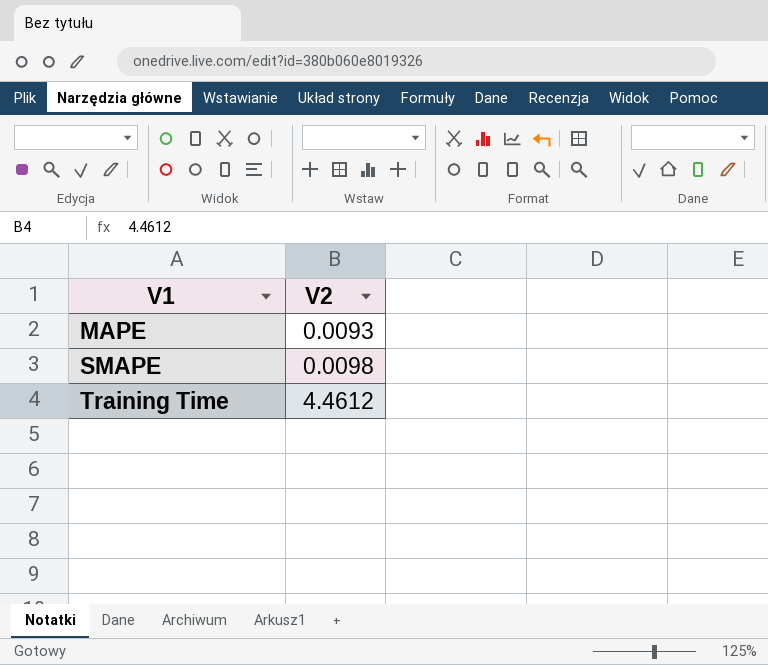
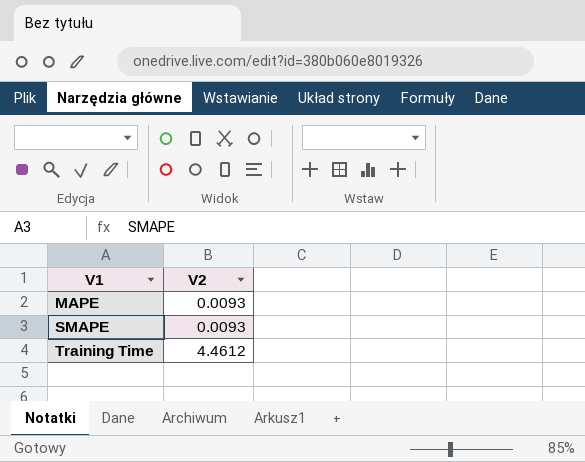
SMAPE | V2: 0.0098 -> 0.0093

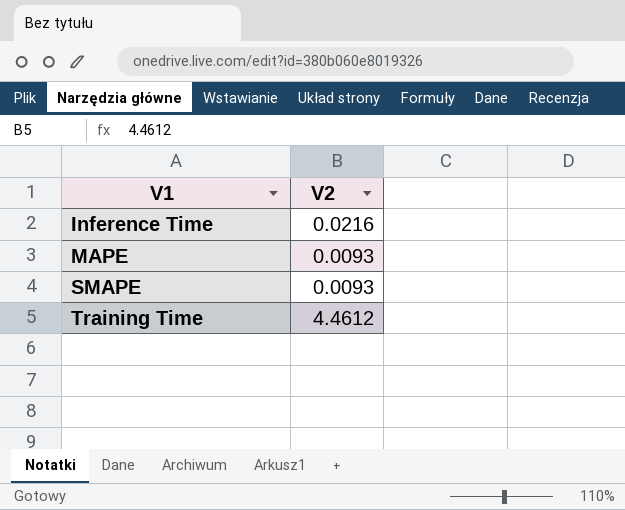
row Inference Time: none -> 0.0216

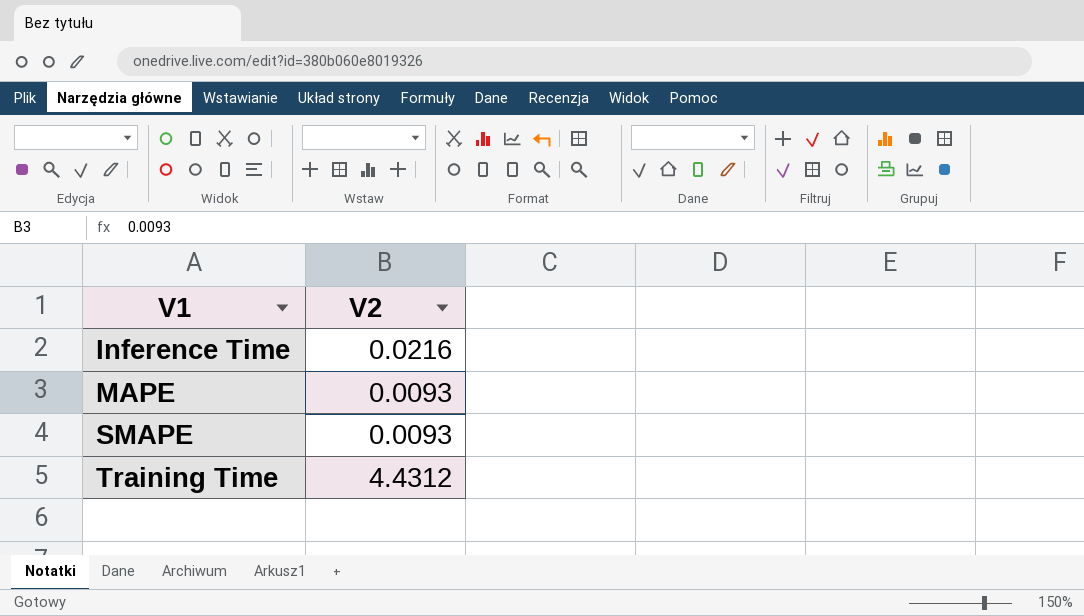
Training Time | V2: 4.4612 -> 4.4312

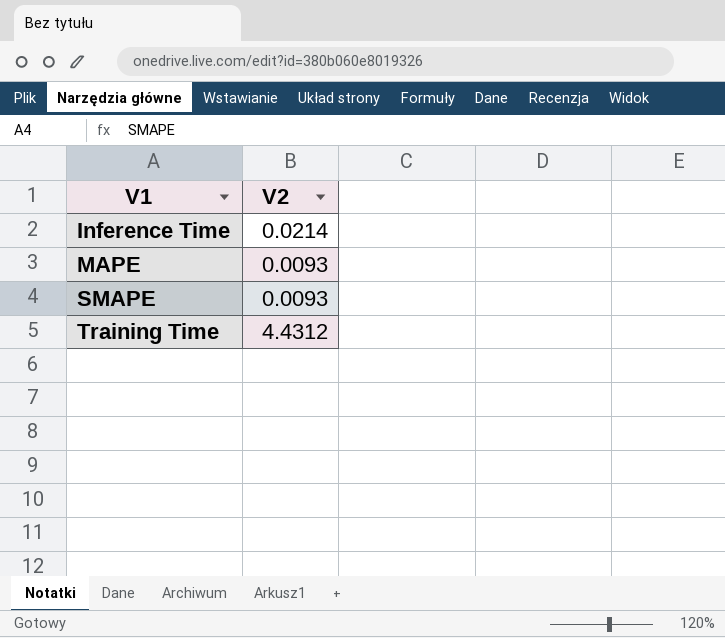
Inference Time | V2: 0.0216 -> 0.0214

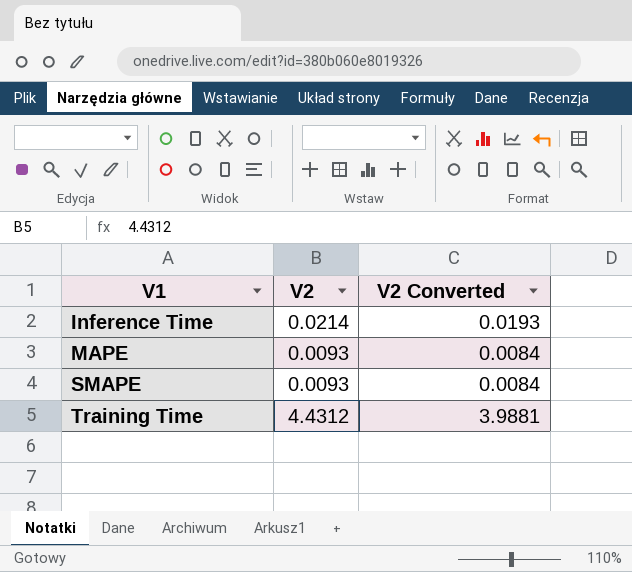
column V2 Converted | formula: none -> [V2] * 0.9

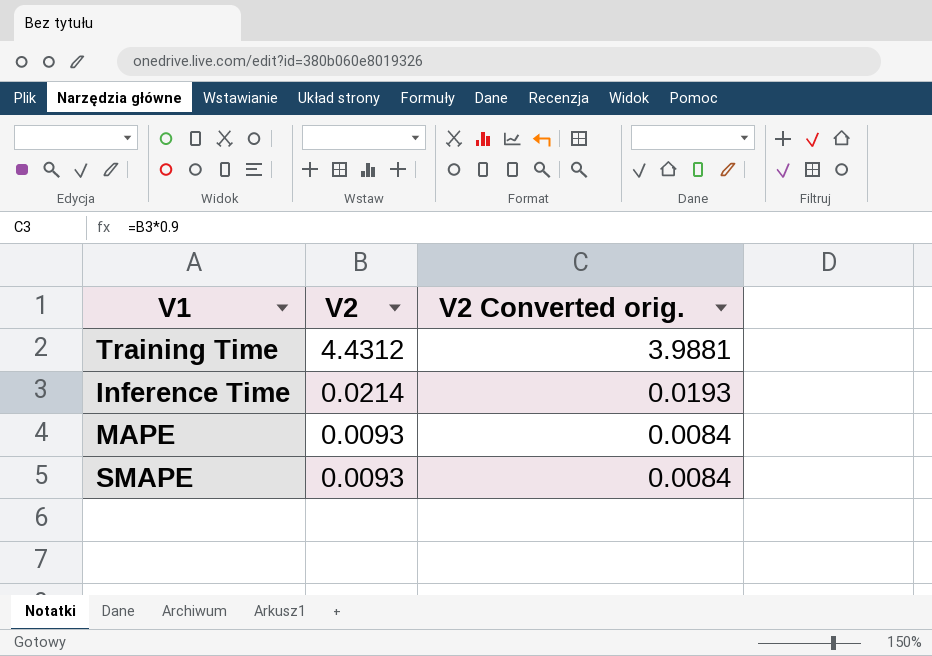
row order: V1 ascending -> V2 descending
column name: V2 Converted -> V2 Converted orig.

